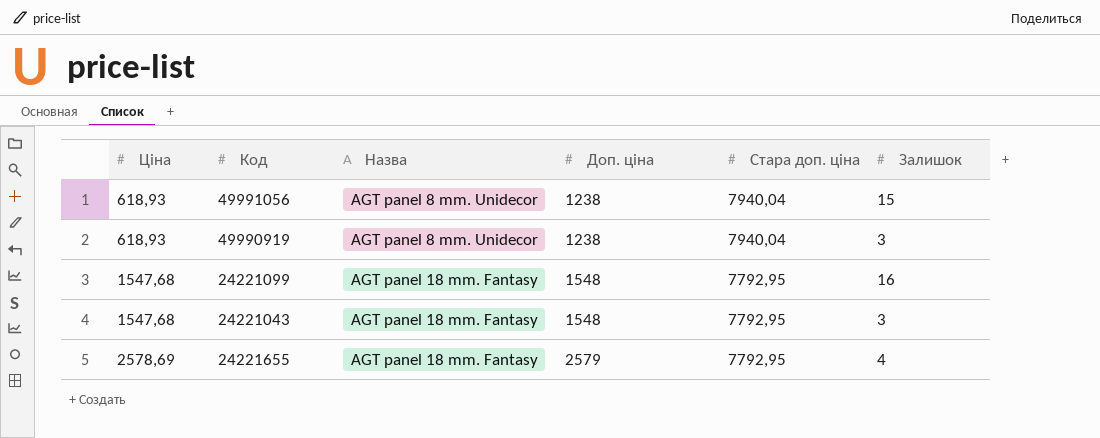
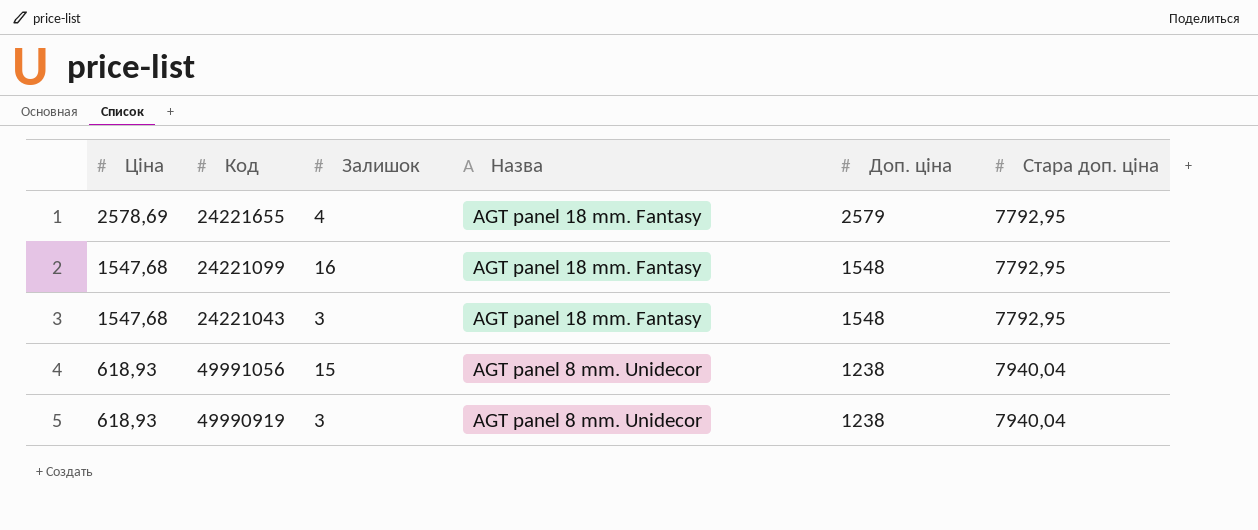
row order: Ціна ascending -> Ціна descending
column Залишок | position: 6 -> 3

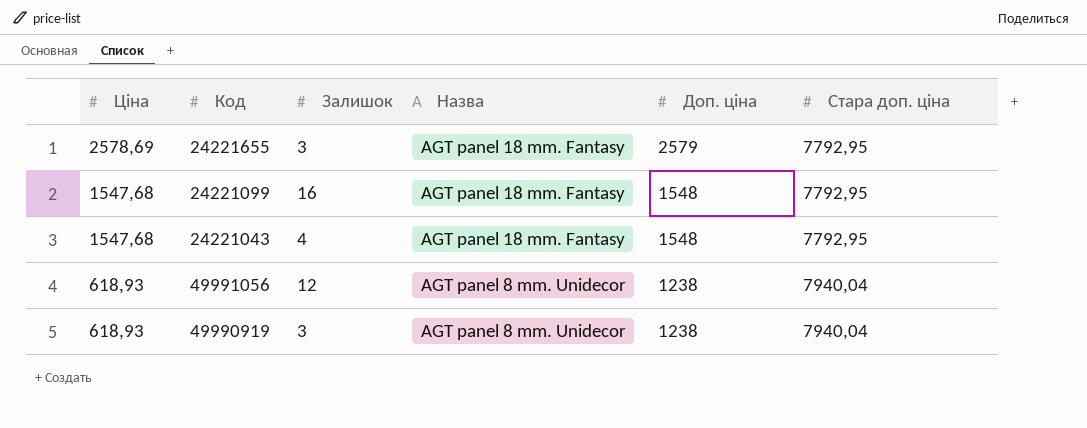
24221655 | Залишок: 4 -> 3
24221043 | Залишок: 3 -> 4
49991056 | Залишок: 15 -> 12

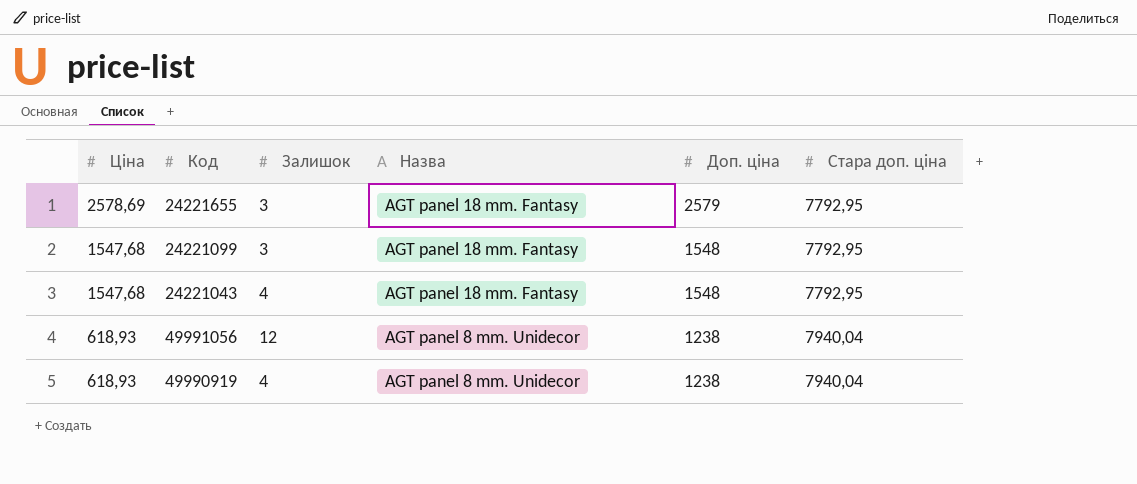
24221099 | Залишок: 16 -> 3
49990919 | Залишок: 3 -> 4

